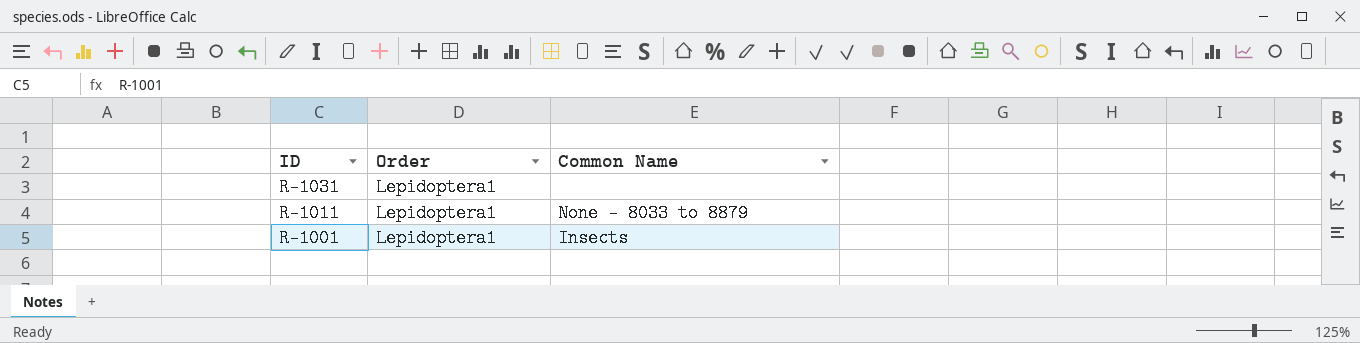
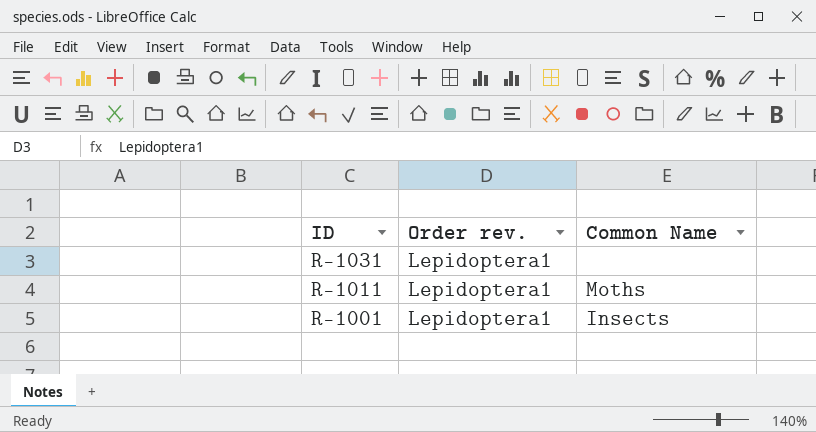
column name: Order -> Order rev.
R-1011 | Common Name: None - 8033 to 8879 -> Moths

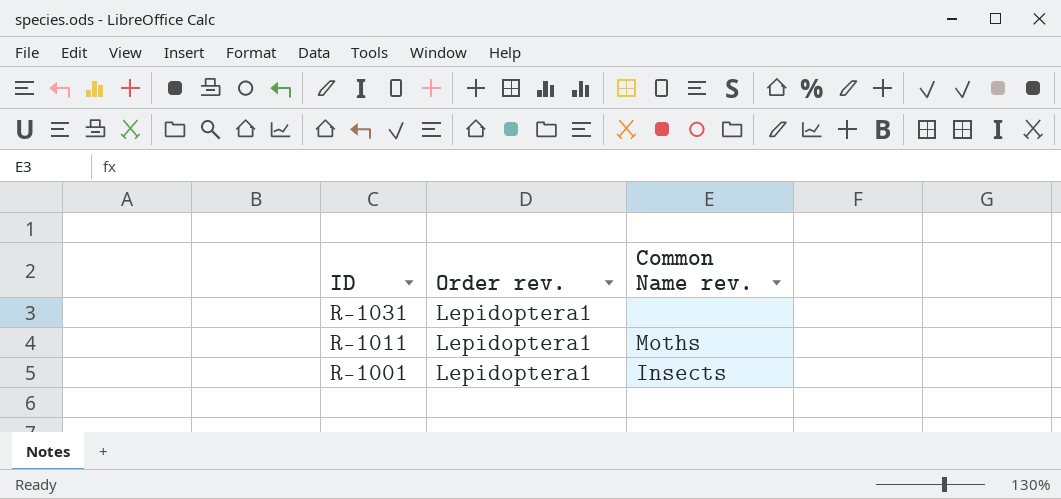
column name: Common Name -> Common Name rev.

